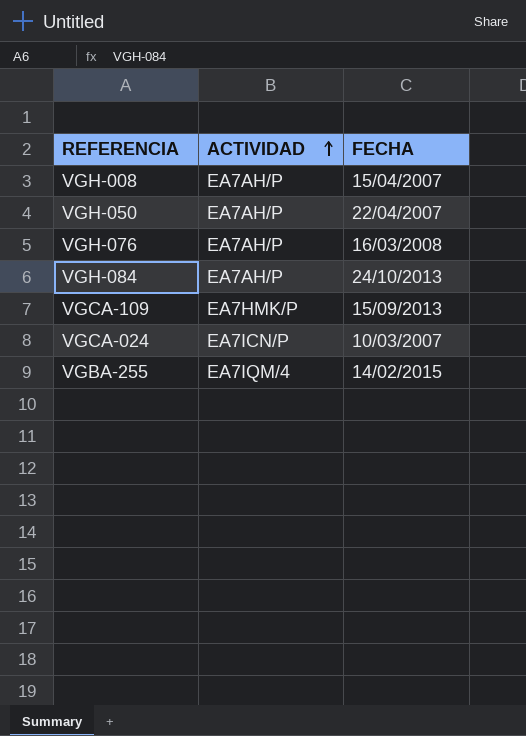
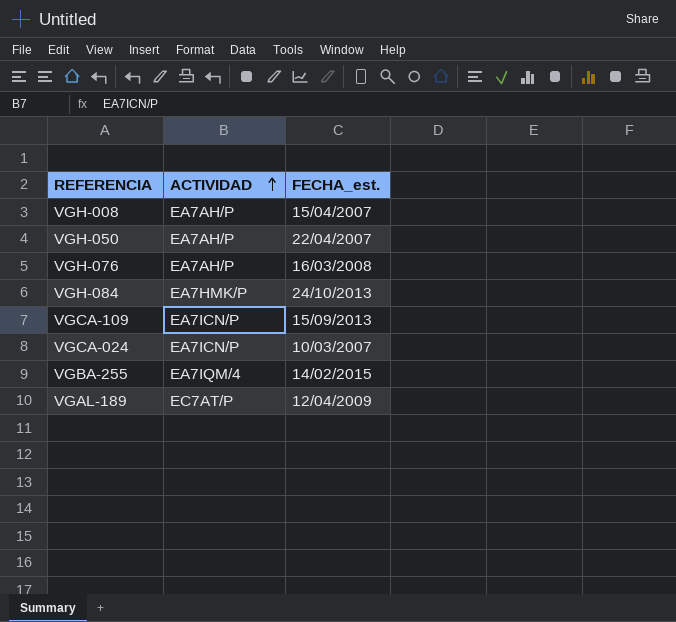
column name: FECHA -> FECHA_est.
VGH-084 | ACTIVIDAD: EA7AH/P -> EA7HMK/P
VGCA-109 | ACTIVIDAD: EA7HMK/P -> EA7ICN/P
row VGAL-189: none -> EC7AT/P | 12/04/2009

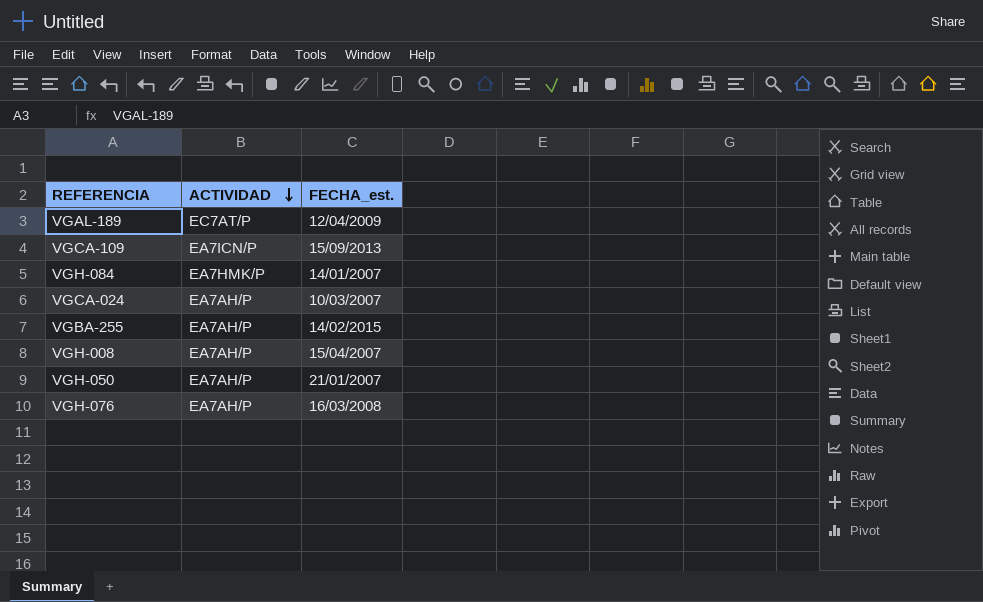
row order: ACTIVIDAD ascending -> ACTIVIDAD descending
VGH-084 | FECHA_est.: 24/10/2013 -> 14/01/2007
VGCA-024 | ACTIVIDAD: EA7ICN/P -> EA7AH/P
VGBA-255 | ACTIVIDAD: EA7IQM/4 -> EA7AH/P
VGH-050 | FECHA_est.: 22/04/2007 -> 21/01/2007

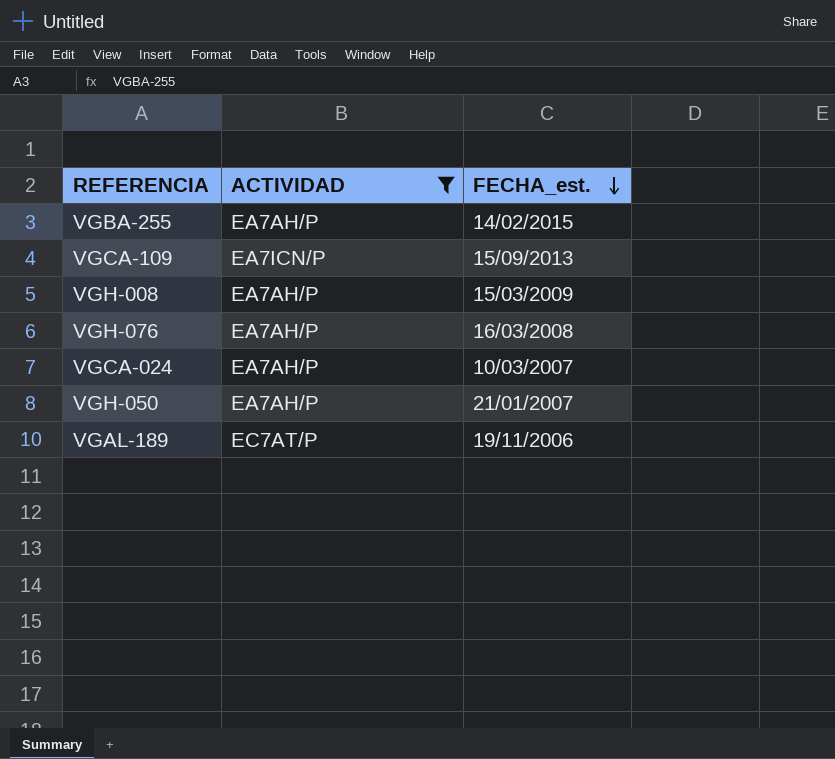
filter: none -> ACTIVIDAD != EA7HMK/P
row order: ACTIVIDAD descending -> FECHA_est. descending
VGH-008 | FECHA_est.: 15/04/2007 -> 15/03/2009
VGAL-189 | FECHA_est.: 12/04/2009 -> 19/11/2006

